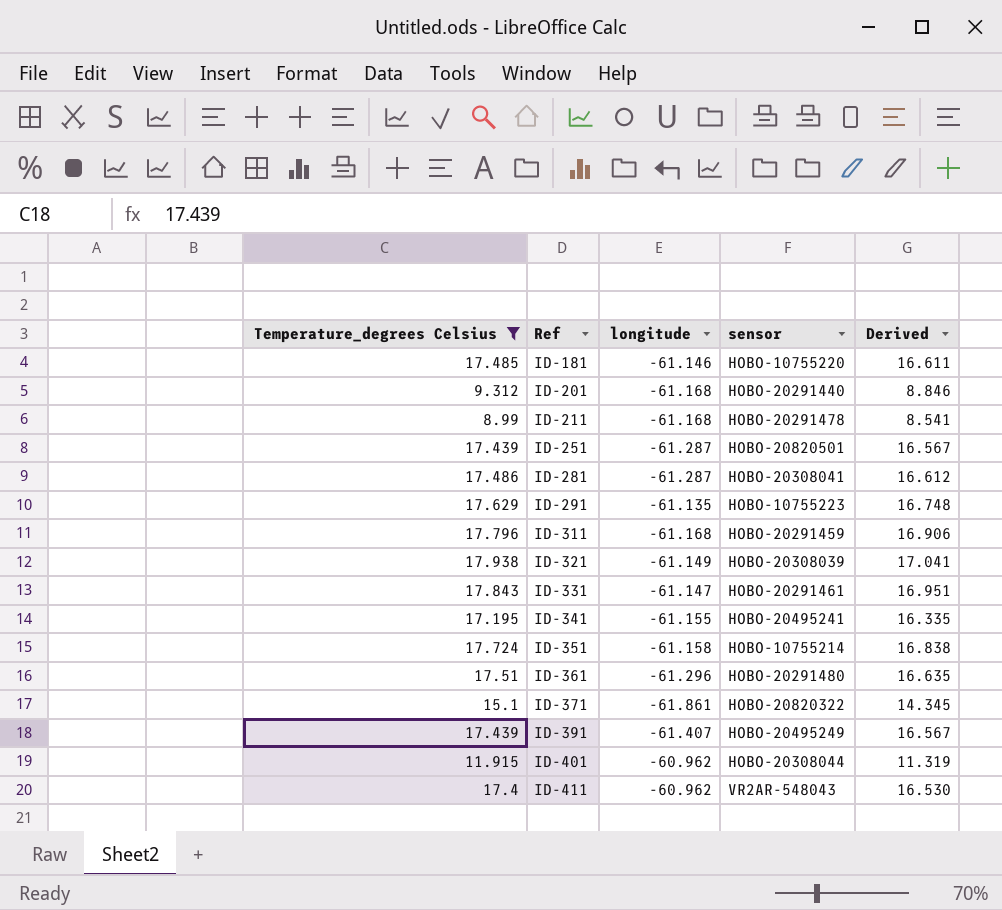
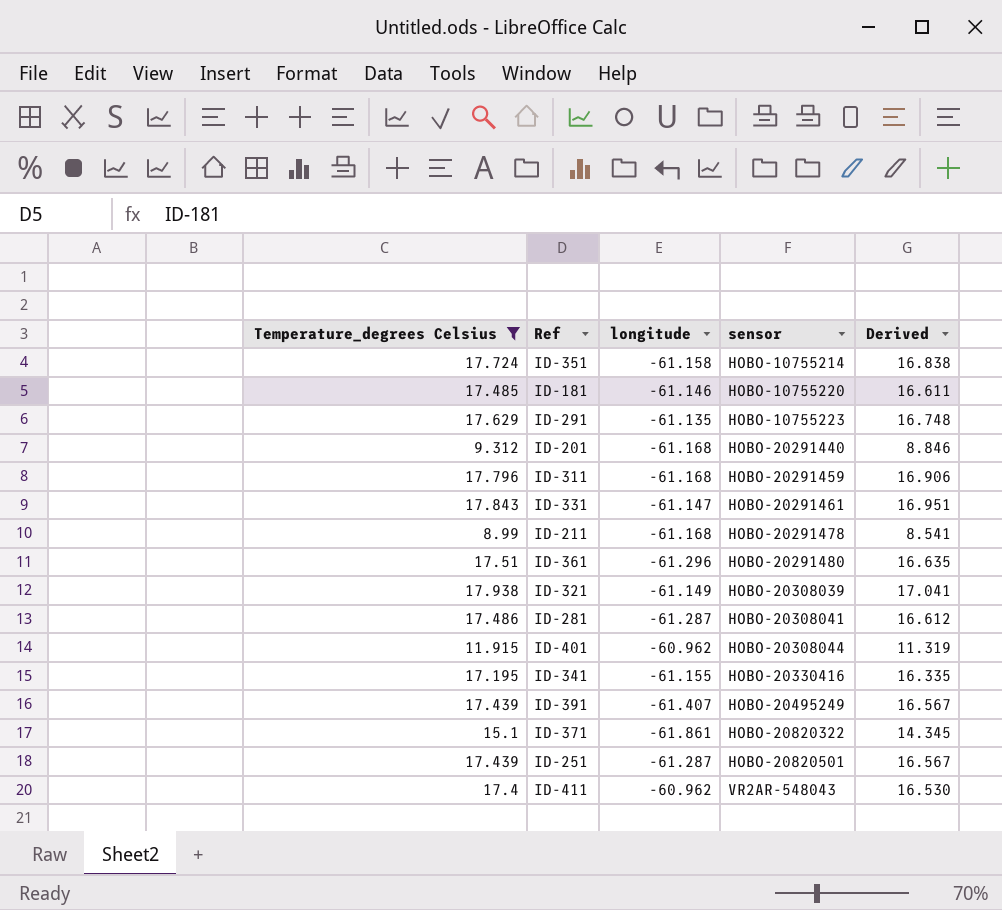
row order: Ref ascending -> sensor ascending
ID-341 | sensor: HOBO-20495241 -> HOBO-20330416

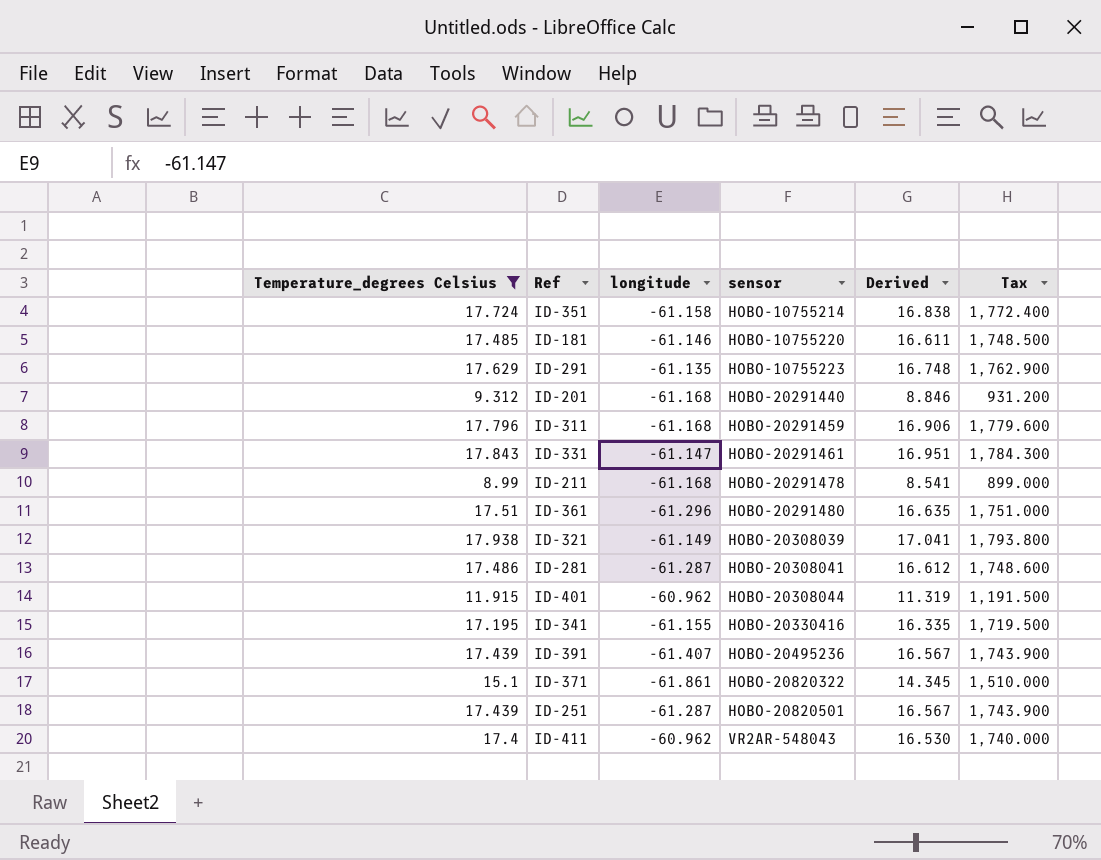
column Tax | formula: none -> [Temperature_degrees Celsius] * 100
ID-391 | sensor: HOBO-20495249 -> HOBO-20495236

